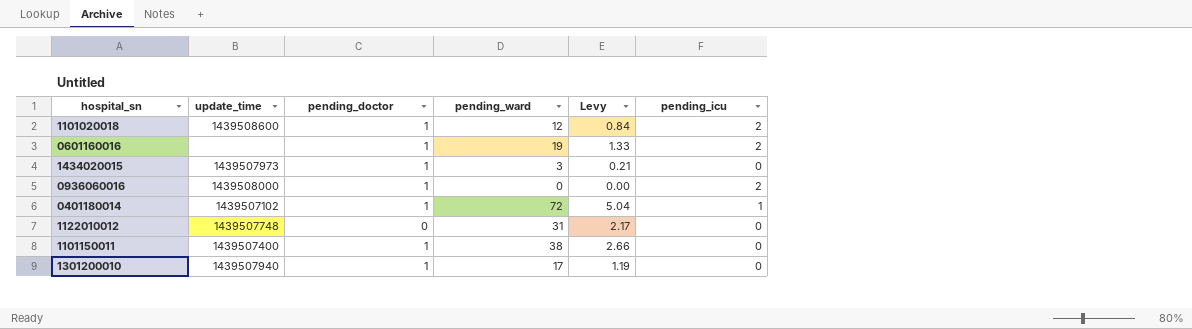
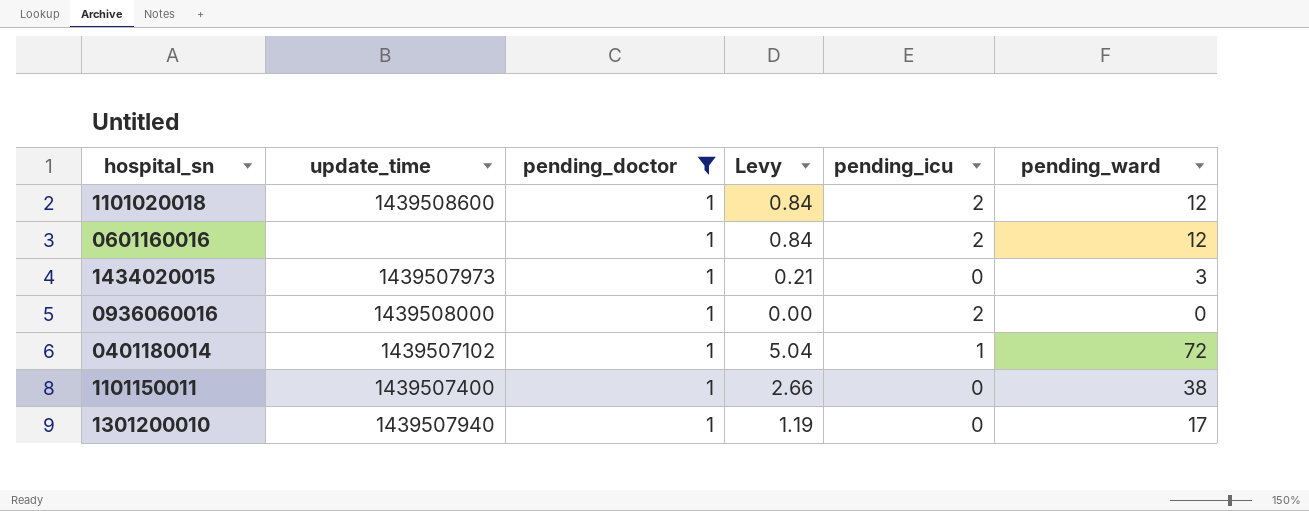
filter: none -> pending_doctor = 1
column pending_ward | position: 4 -> 6
0601160016 | Levy: 1.33 -> 0.84
0601160016 | pending_ward: 19 -> 12

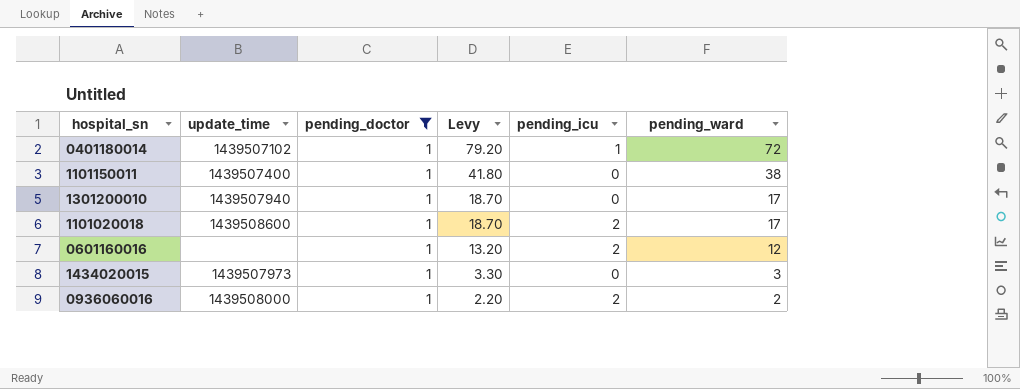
row order: none -> Levy descending
column Levy | formula: [pending_ward] * 0.07 -> [pending_ward] * 1.1
1101020018 | pending_ward: 12 -> 17
0936060016 | pending_ward: 0 -> 2

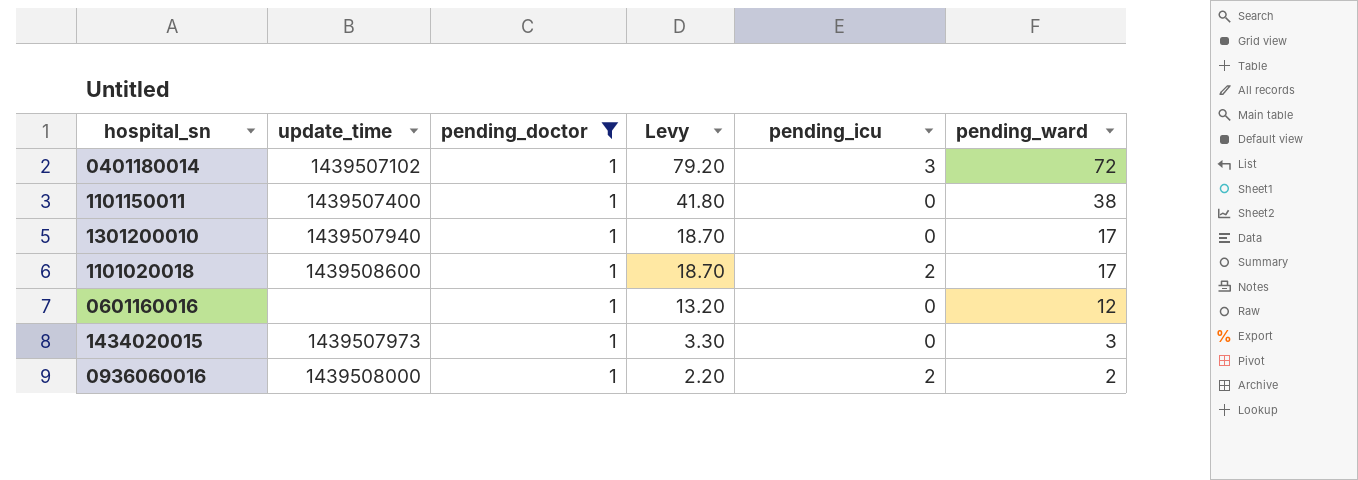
0401180014 | pending_icu: 1 -> 3
0601160016 | pending_icu: 2 -> 0

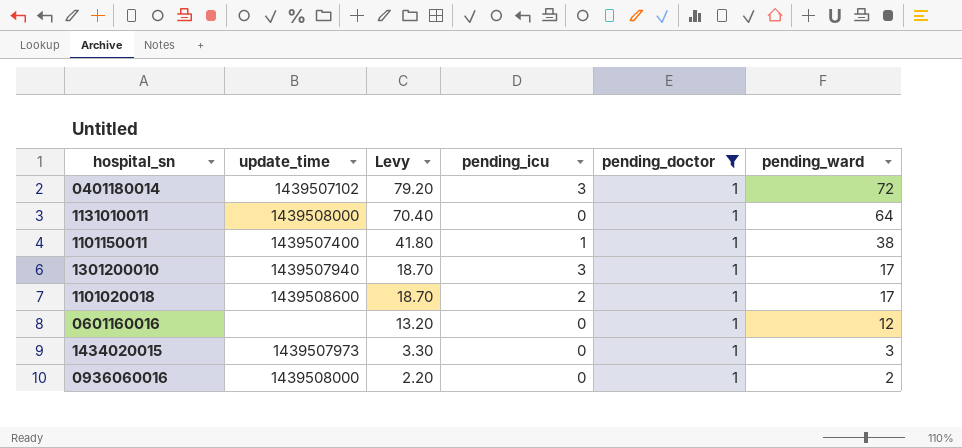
column pending_doctor | position: 3 -> 5
row 1131010011: none -> 1439508000 | 70.40 | 0 | 1 | 64
1101150011 | pending_icu: 0 -> 1
1301200010 | pending_icu: 0 -> 3
0936060016 | pending_icu: 2 -> 0

